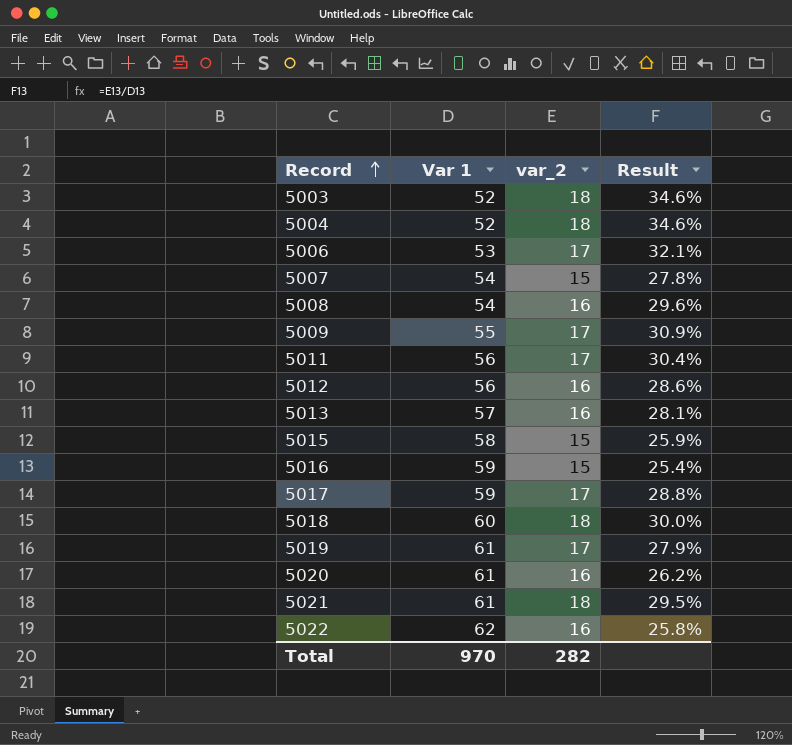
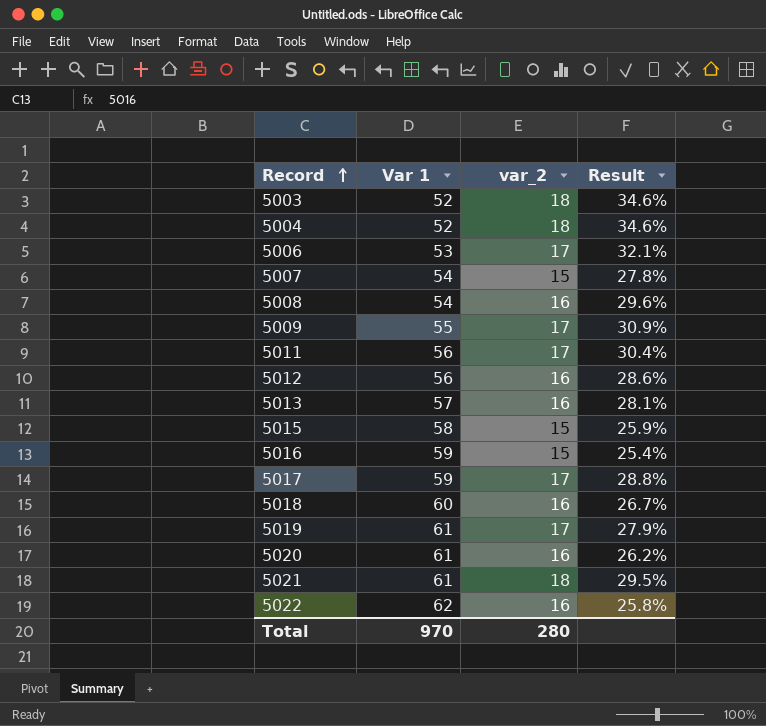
5018 | var_2: 18 -> 16
5018 | Result: 30.0% -> 26.7%
Total | var_2: 282 -> 280

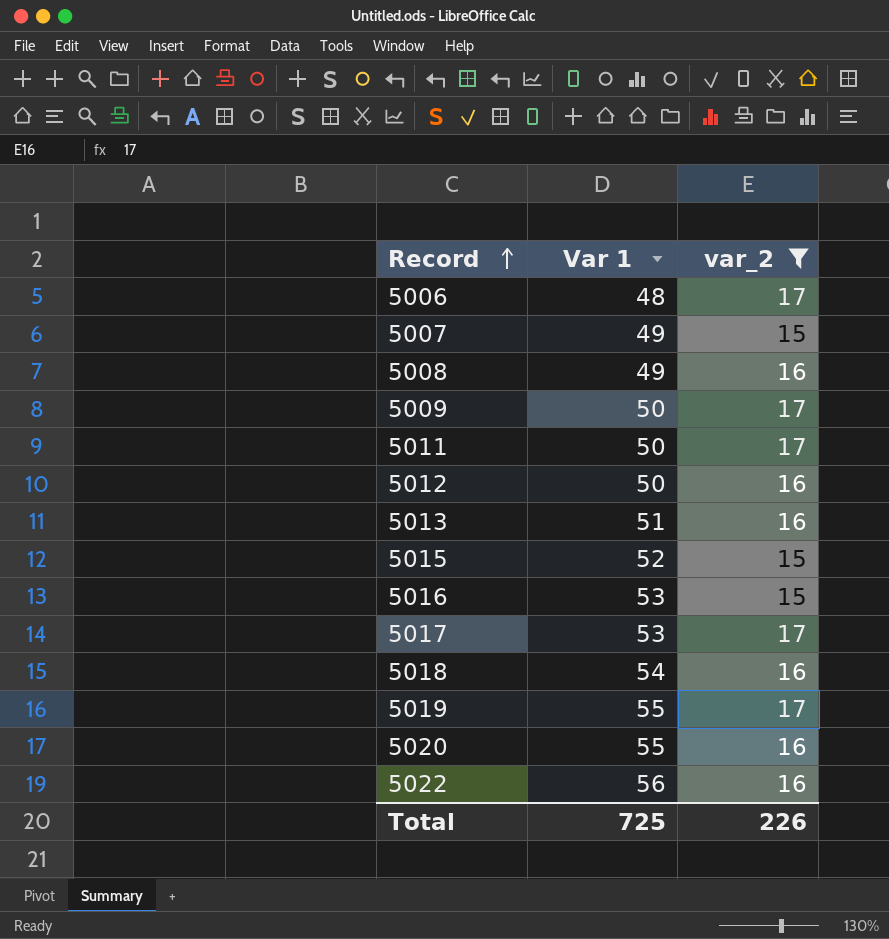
filter: none -> var_2 != 18
column Result | formula: [var_2] / [Var 1] -> none
5006 | Var 1: 53 -> 48
5007 | Var 1: 54 -> 49
5008 | Var 1: 54 -> 49
5009 | Var 1: 55 -> 50
5011 | Var 1: 56 -> 50
5012 | Var 1: 56 -> 50
5013 | Var 1: 57 -> 51
5015 | Var 1: 58 -> 52
5016 | Var 1: 59 -> 53
5017 | Var 1: 59 -> 53
5018 | Var 1: 60 -> 54
5019 | Var 1: 61 -> 55
5020 | Var 1: 61 -> 55
5022 | Var 1: 62 -> 56
Total | Var 1: 970 -> 725
Total | var_2: 280 -> 226

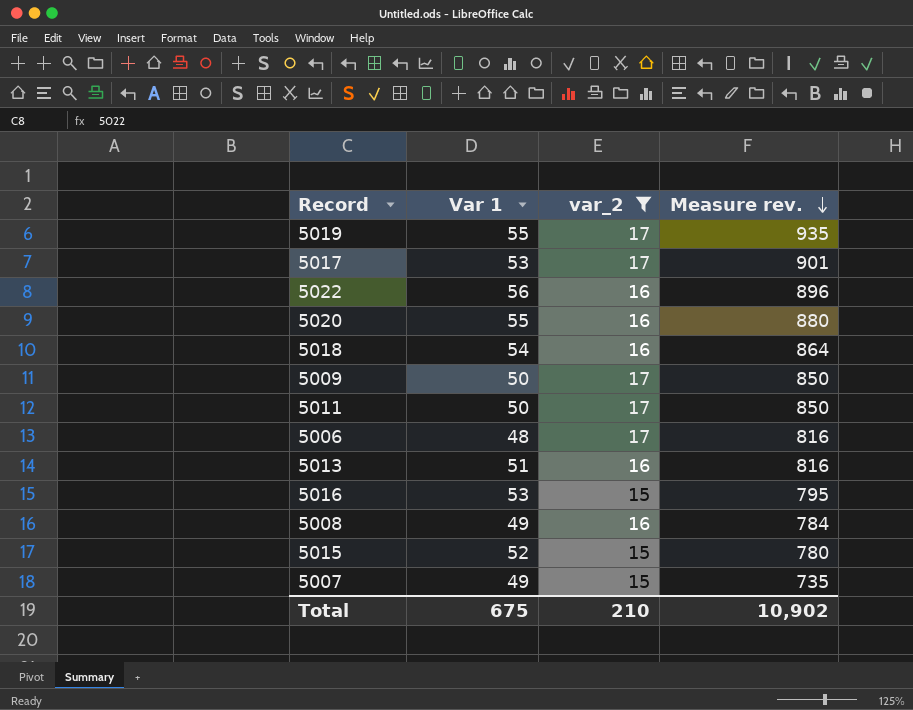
row order: Record ascending -> Measure rev. descending
column Measure rev. | formula: none -> [Var 1] * [var_2]
row 5012: 50 | 16 -> none
Total | Var 1: 725 -> 675
Total | var_2: 226 -> 210

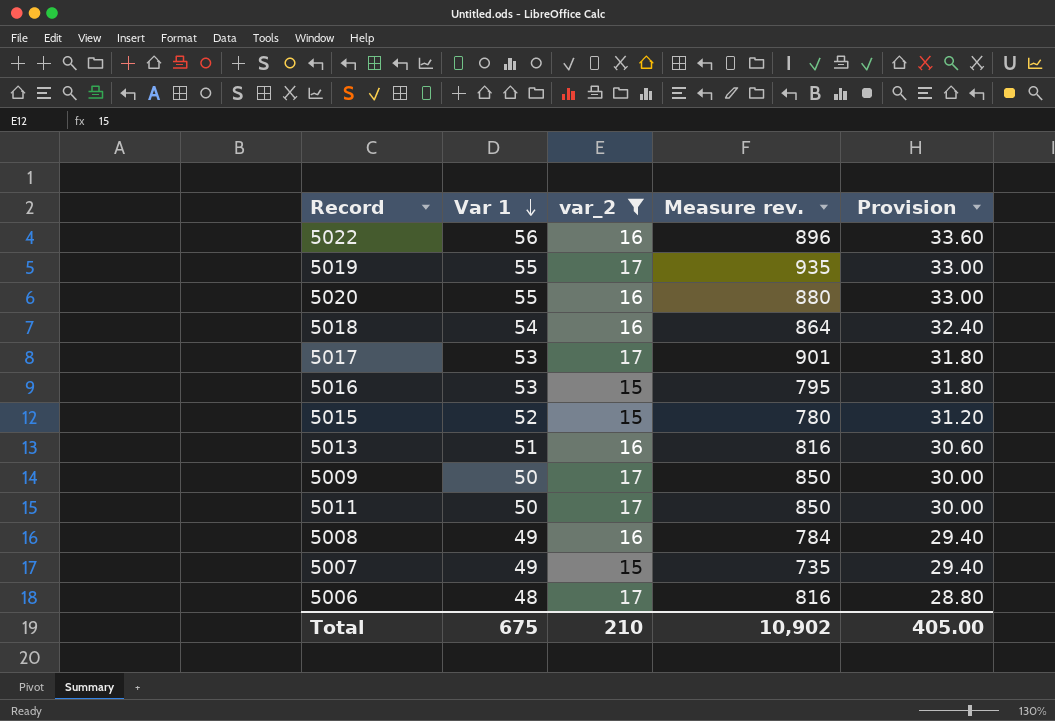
row order: Measure rev. descending -> Var 1 descending
column Provision | formula: none -> [Var 1] * 0.6

